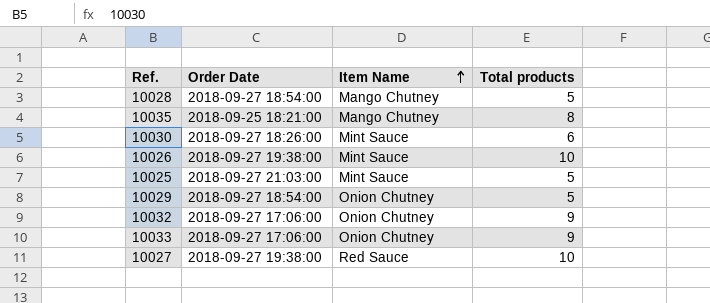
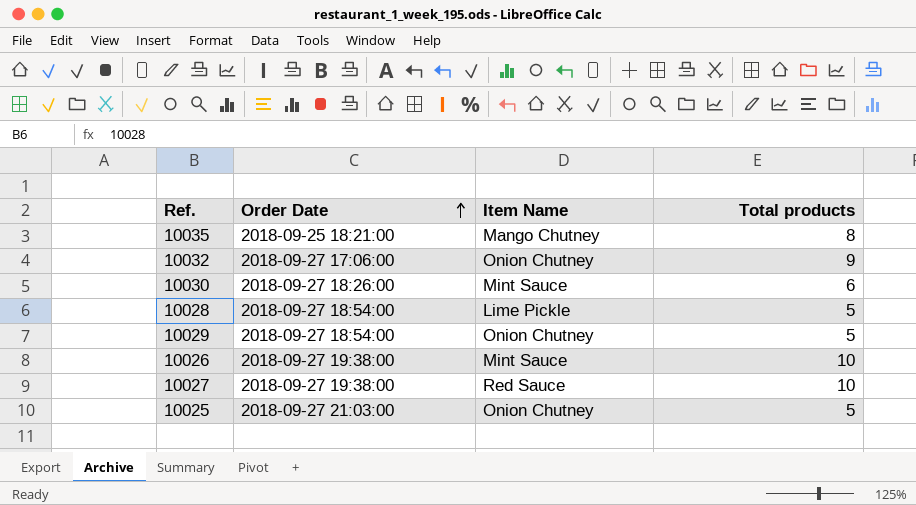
row order: Item Name ascending -> Order Date ascending
row 10033: 2018-09-27 17:06:00 | Onion Chutney | 9 -> none
10028 | Item Name: Mango Chutney -> Lime Pickle
10025 | Item Name: Mint Sauce -> Onion Chutney

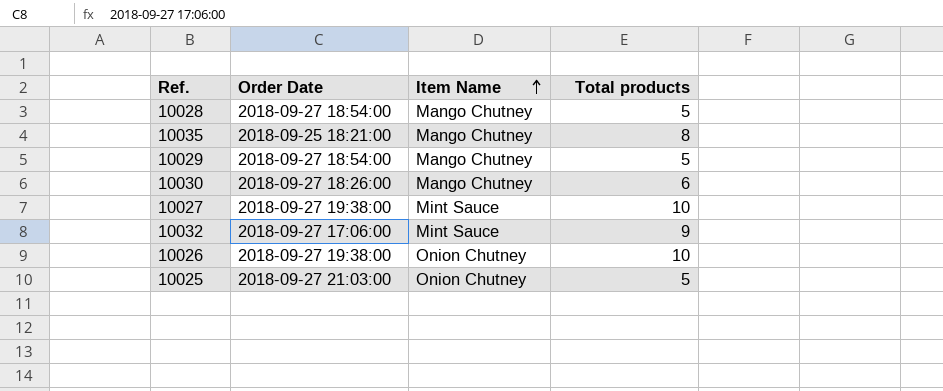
row order: Order Date ascending -> Item Name ascending
10028 | Item Name: Lime Pickle -> Mango Chutney
10029 | Item Name: Onion Chutney -> Mango Chutney
10030 | Item Name: Mint Sauce -> Mango Chutney
10027 | Item Name: Red Sauce -> Mint Sauce
10032 | Item Name: Onion Chutney -> Mint Sauce
10026 | Item Name: Mint Sauce -> Onion Chutney

